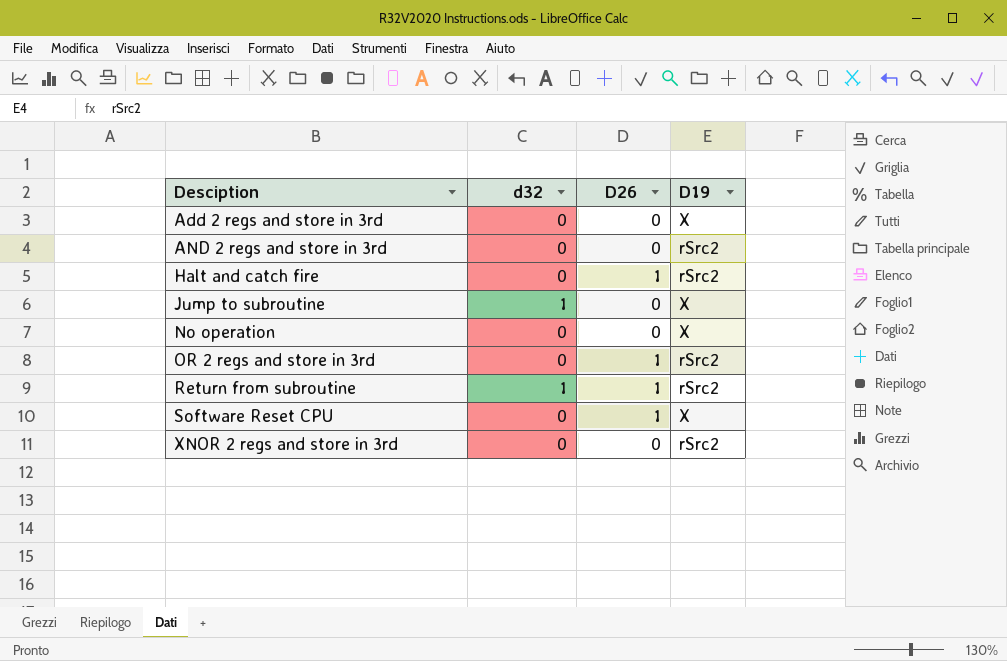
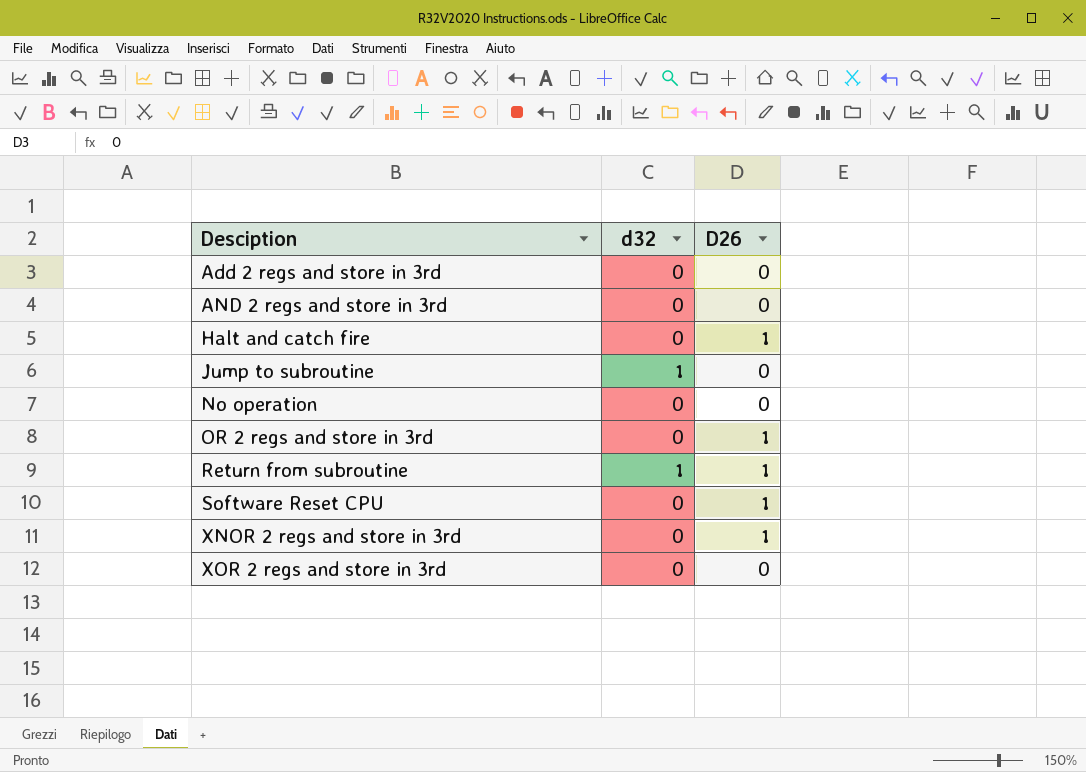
column D19 | position: 4 -> none
XNOR 2 regs and store in 3rd | D26: 0 -> 1
row XOR 2 regs and store in 3rd: none -> 0 | 0

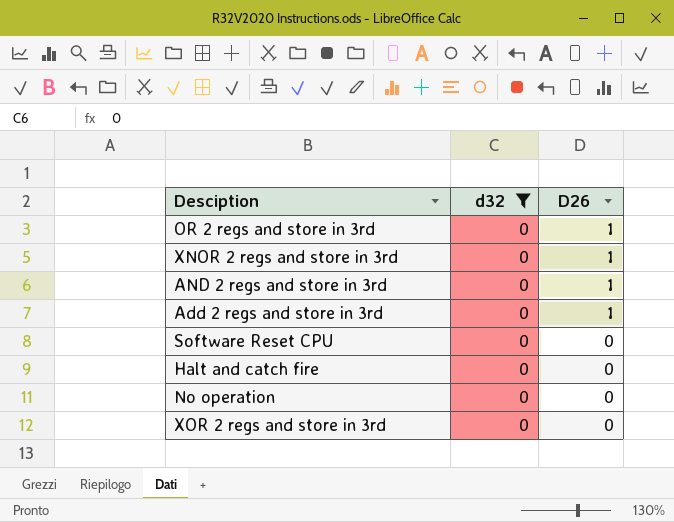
filter: none -> d32 = 0
row order: Desciption ascending -> D26 descending
AND 2 regs and store in 3rd | D26: 0 -> 1
Add 2 regs and store in 3rd | D26: 0 -> 1
Software Reset CPU | D26: 1 -> 0
Halt and catch fire | D26: 1 -> 0

